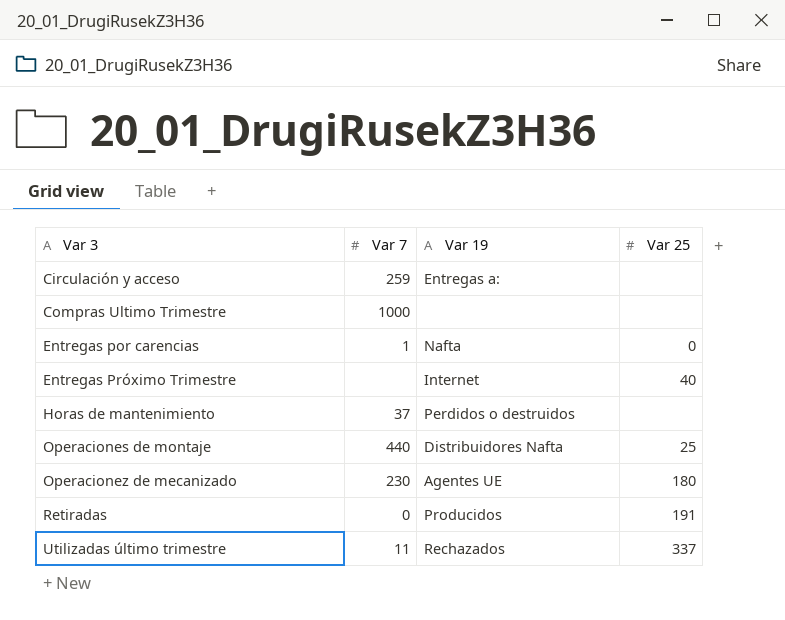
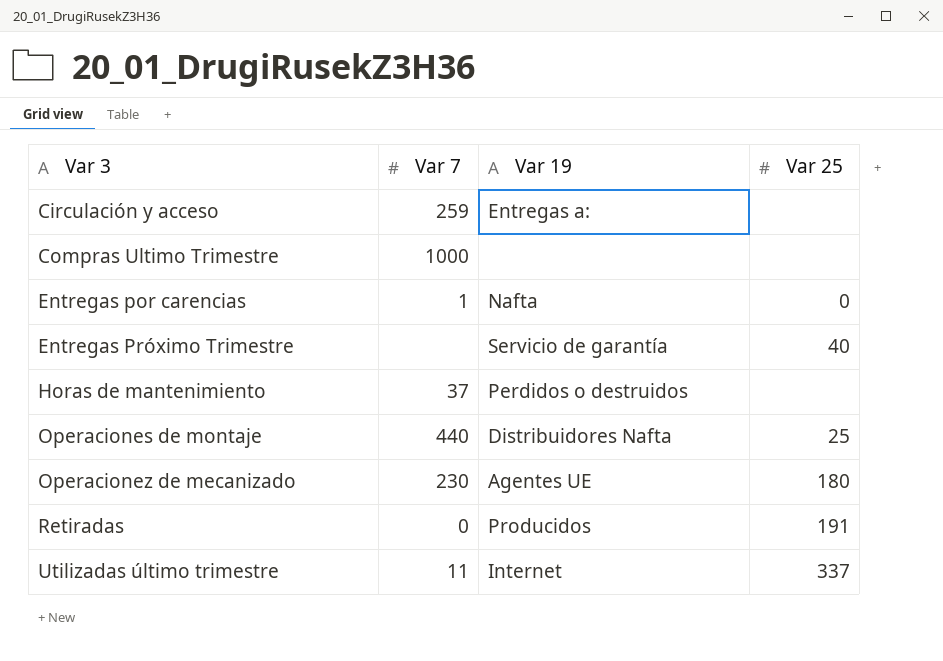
Entregas Próximo Trimestre | Var 19: Internet -> Servicio de garantía
Utilizadas último trimestre | Var 19: Rechazados -> Internet

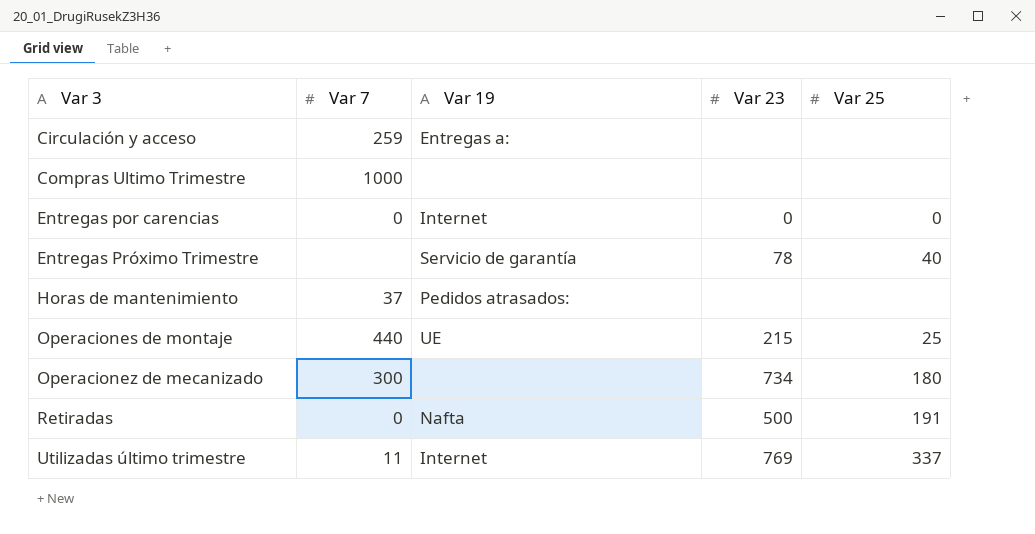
column Var 23 | position: none -> 4
Entregas por carencias | Var 7: 1 -> 0
Entregas por carencias | Var 19: Nafta -> Internet
Horas de mantenimiento | Var 19: Perdidos o destruidos -> Pedidos atrasados:
Operaciones de montaje | Var 19: Distribuidores Nafta -> UE
Operacionez de mecanizado | Var 7: 230 -> 300
Operacionez de mecanizado | Var 19: Agentes UE -> none
Retiradas | Var 19: Producidos -> Nafta

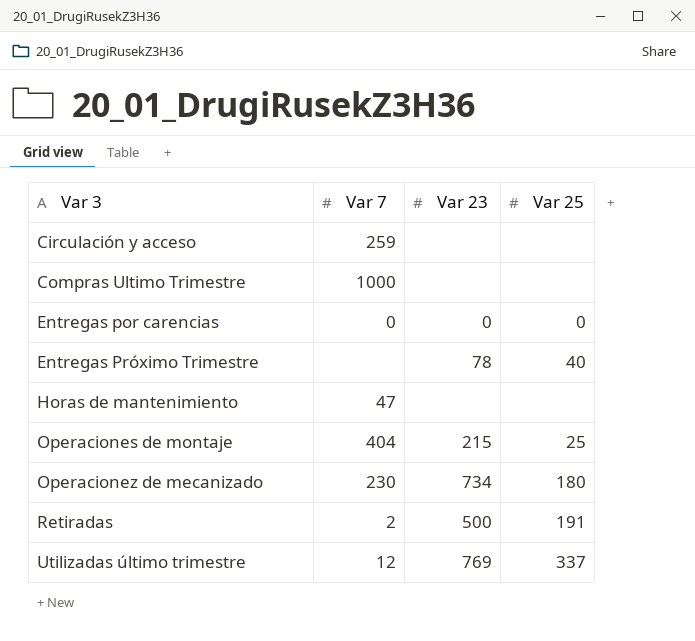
column Var 19 | position: 3 -> none
Horas de mantenimiento | Var 7: 37 -> 47
Operaciones de montaje | Var 7: 440 -> 404
Operacionez de mecanizado | Var 7: 300 -> 230
Retiradas | Var 7: 0 -> 2
Utilizadas último trimestre | Var 7: 11 -> 12

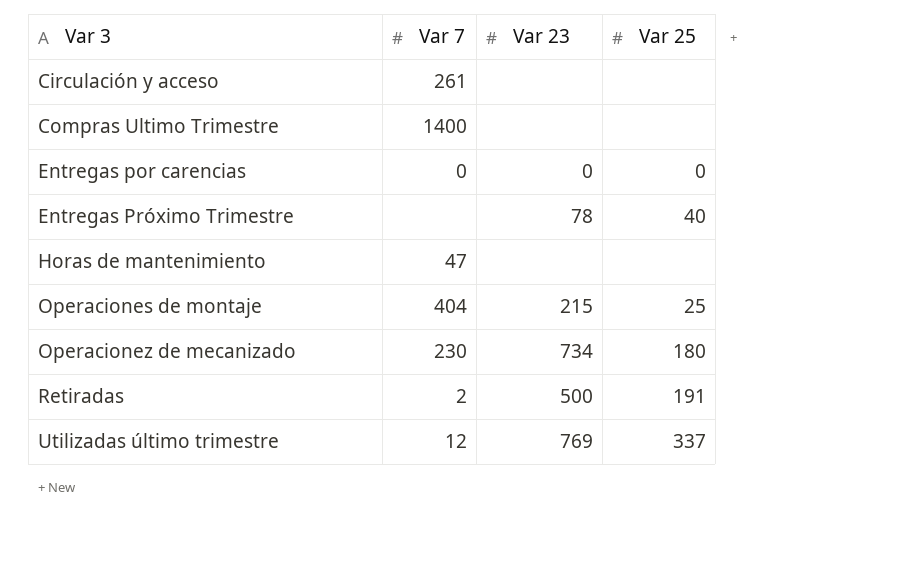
Circulación y acceso | Var 7: 259 -> 261
Compras Ultimo Trimestre | Var 7: 1000 -> 1400

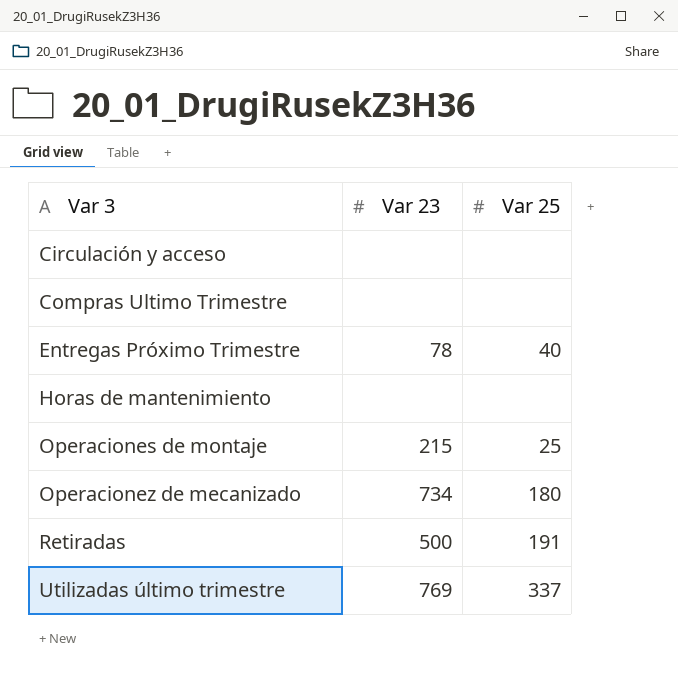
column Var 7 | position: 2 -> none
row Entregas por carencias: 0 | 0 | 0 -> none

